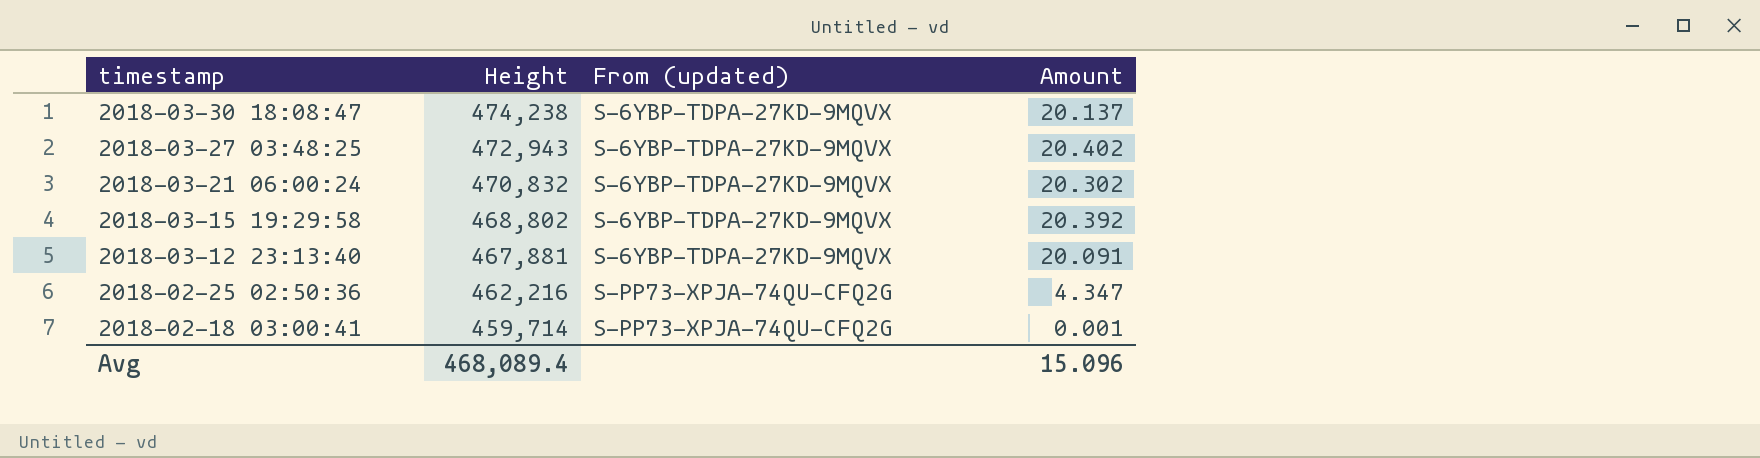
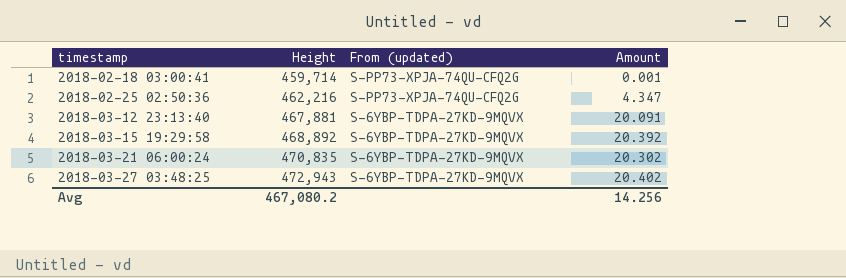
row order: timestamp descending -> timestamp ascending
row 2018-03-30 18:08:47: 474,238 | S-6YBP-TDPA-27KD-9MQVX | 20.137 -> none
2018-03-15 19:29:58 | Height: 468,802 -> 468,892
2018-03-21 06:00:24 | Height: 470,832 -> 470,835
Avg | Height: 468,089.4 -> 467,080.2
Avg | Amount: 15.096 -> 14.256

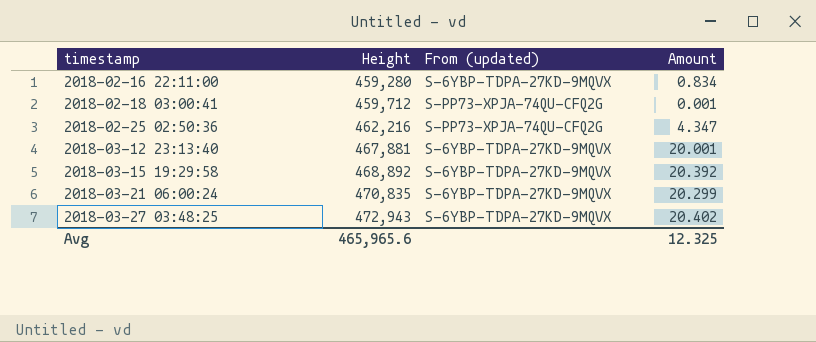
row 2018-02-16 22:11:00: none -> 459,280 | S-6YBP-TDPA-27KD-9MQVX | 0.834
2018-02-18 03:00:41 | Height: 459,714 -> 459,712
2018-03-12 23:13:40 | Amount: 20.091 -> 20.001
2018-03-21 06:00:24 | Amount: 20.302 -> 20.299
Avg | Height: 467,080.2 -> 465,965.6
Avg | Amount: 14.256 -> 12.325

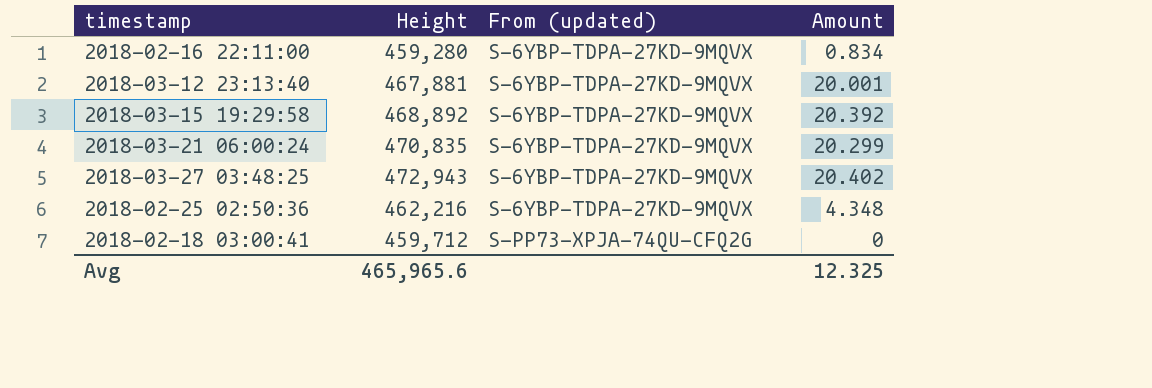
row order: timestamp ascending -> From (updated) ascending
2018-02-25 02:50:36 | From (updated): S-PP73-XPJA-74QU-CFQ2G -> S-6YBP-TDPA-27KD-9MQVX
2018-02-25 02:50:36 | Amount: 4.347 -> 4.348
2018-02-18 03:00:41 | Amount: 0.001 -> 0

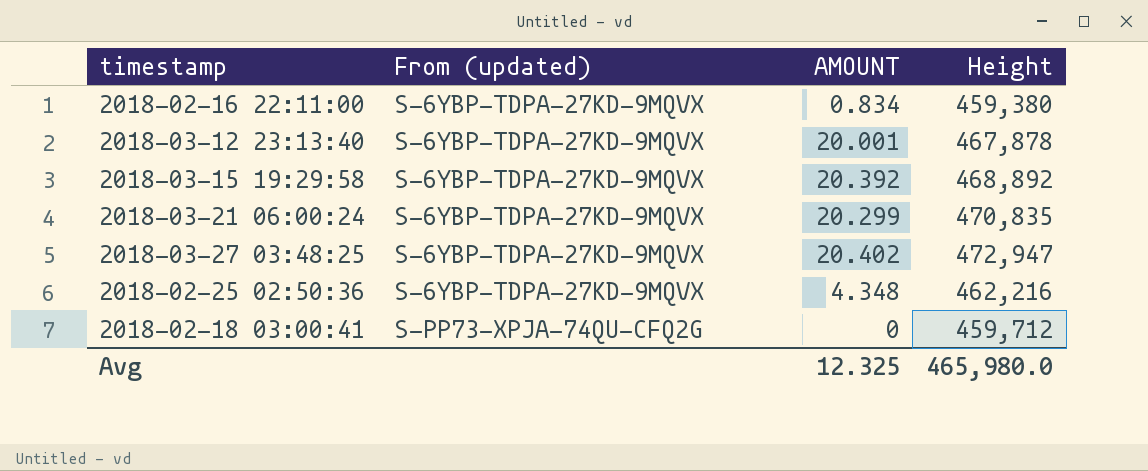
column name: Amount -> AMOUNT
column Height | position: 2 -> 4
2018-02-16 22:11:00 | Height: 459,280 -> 459,380
2018-03-12 23:13:40 | Height: 467,881 -> 467,878
2018-03-27 03:48:25 | Height: 472,943 -> 472,947
Avg | Height: 465,965.6 -> 465,980.0

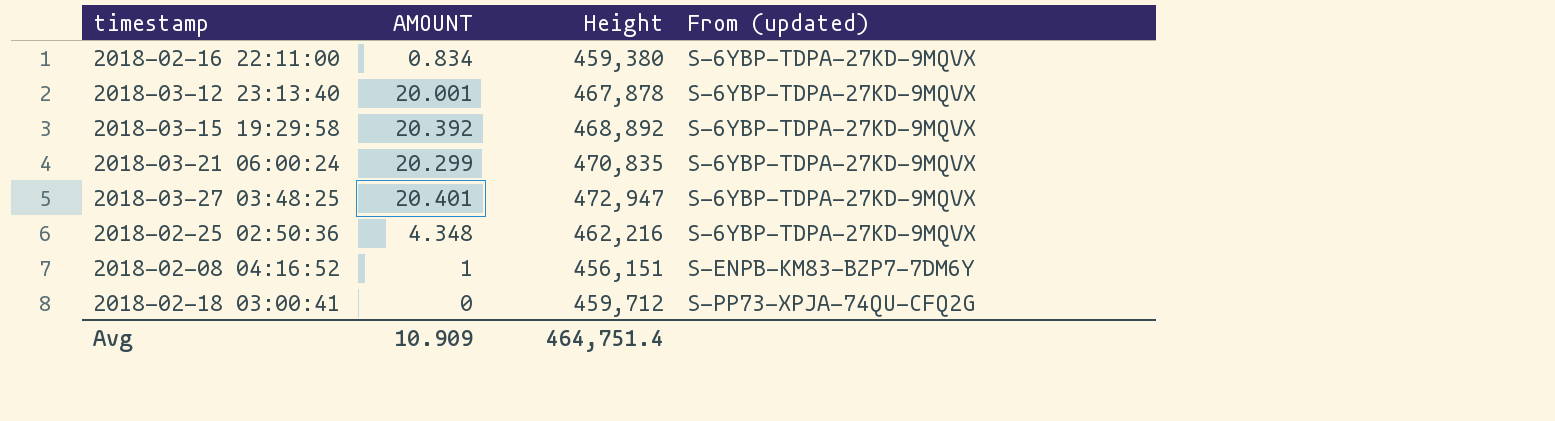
column From (updated) | position: 2 -> 4
2018-03-27 03:48:25 | AMOUNT: 20.402 -> 20.401
row 2018-02-08 04:16:52: none -> 1 | 456,151 | S-ENPB-KM83-BZP7-7DM6Y
Avg | AMOUNT: 12.325 -> 10.909
Avg | Height: 465,980.0 -> 464,751.4

